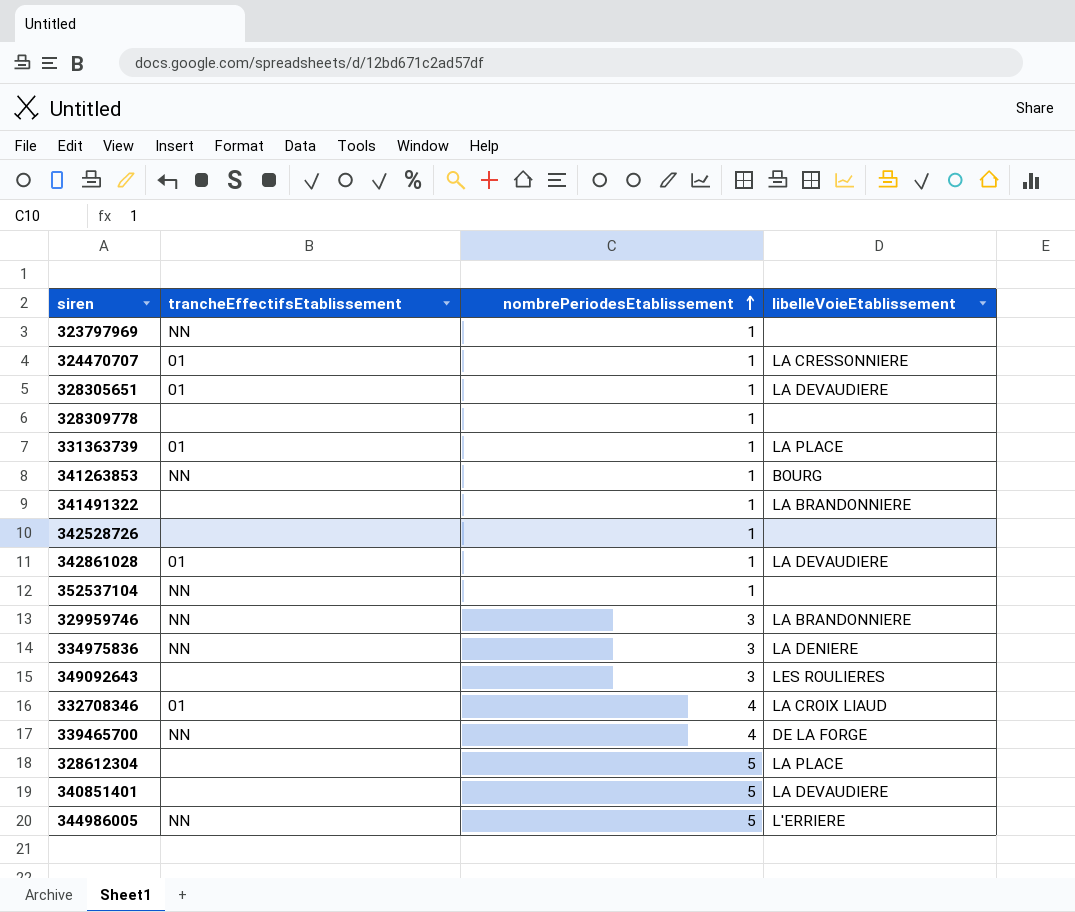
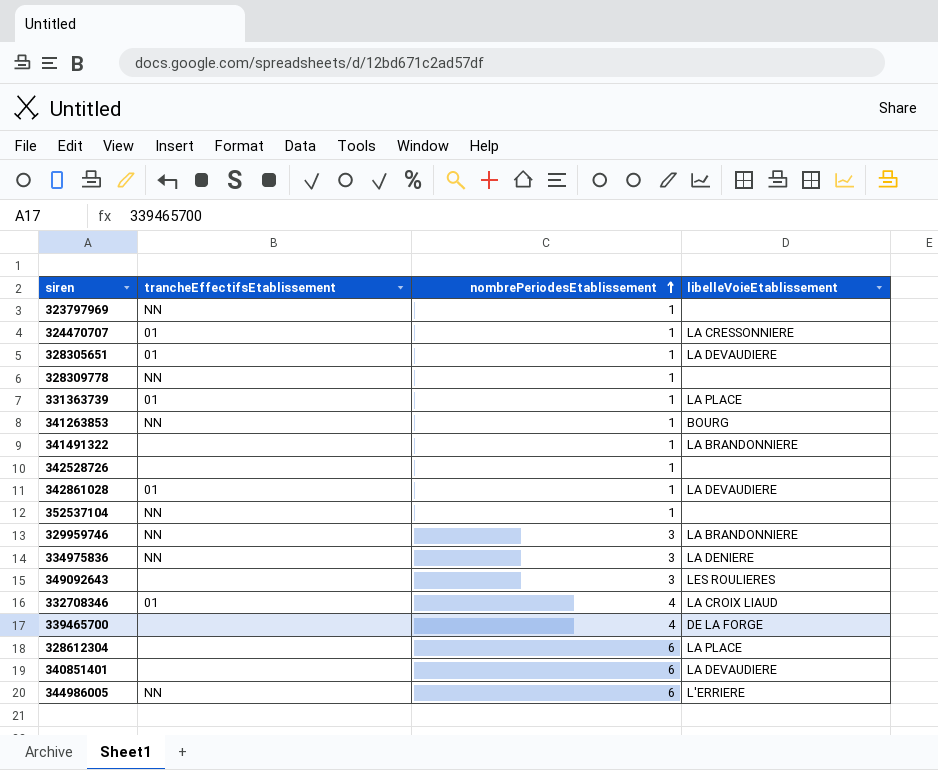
328309778 | trancheEffectifsEtablissement: none -> NN
339465700 | trancheEffectifsEtablissement: NN -> none
328612304 | nombrePeriodesEtablissement: 5 -> 6
340851401 | nombrePeriodesEtablissement: 5 -> 6
344986005 | nombrePeriodesEtablissement: 5 -> 6

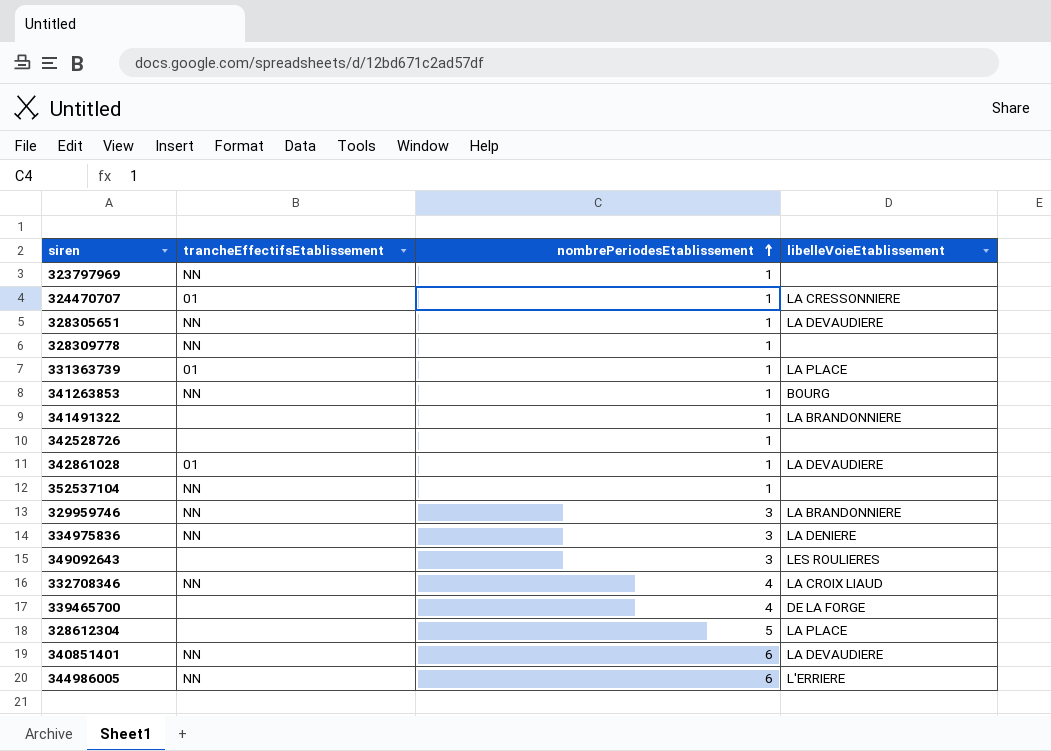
328305651 | trancheEffectifsEtablissement: 01 -> NN
332708346 | trancheEffectifsEtablissement: 01 -> NN
328612304 | nombrePeriodesEtablissement: 6 -> 5
340851401 | trancheEffectifsEtablissement: none -> NN

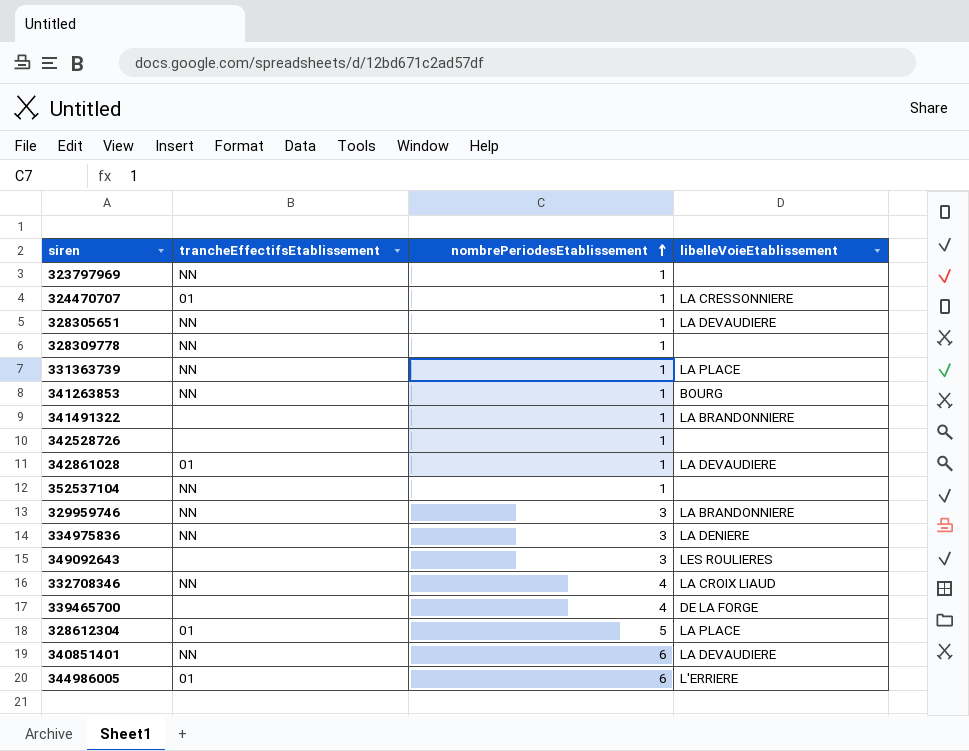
331363739 | trancheEffectifsEtablissement: 01 -> NN
328612304 | trancheEffectifsEtablissement: none -> 01
344986005 | trancheEffectifsEtablissement: NN -> 01

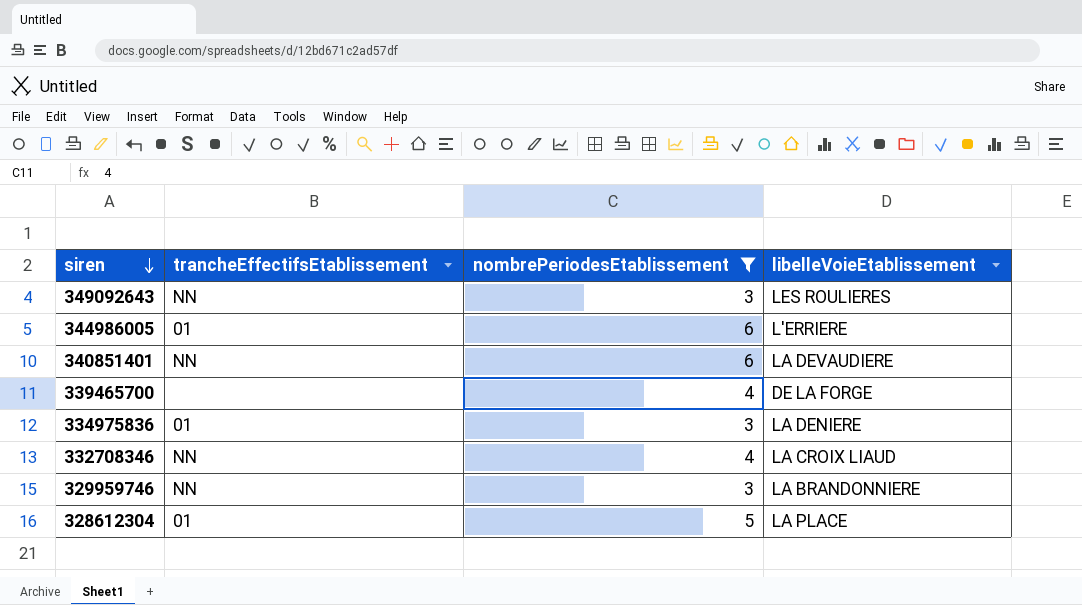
filter: none -> nombrePeriodesEtablissement != 1
row order: nombrePeriodesEtablissement ascending -> siren descending
349092643 | trancheEffectifsEtablissement: none -> NN
334975836 | trancheEffectifsEtablissement: NN -> 01

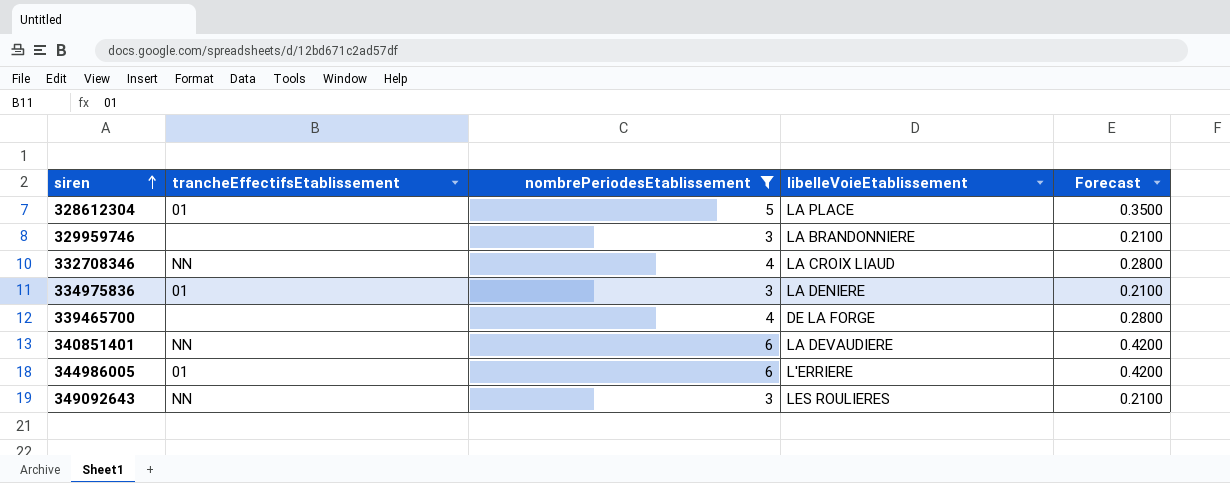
row order: siren descending -> siren ascending
column Forecast | formula: none -> [nombrePeriodesEtablissement] * 0.07
329959746 | trancheEffectifsEtablissement: NN -> none

